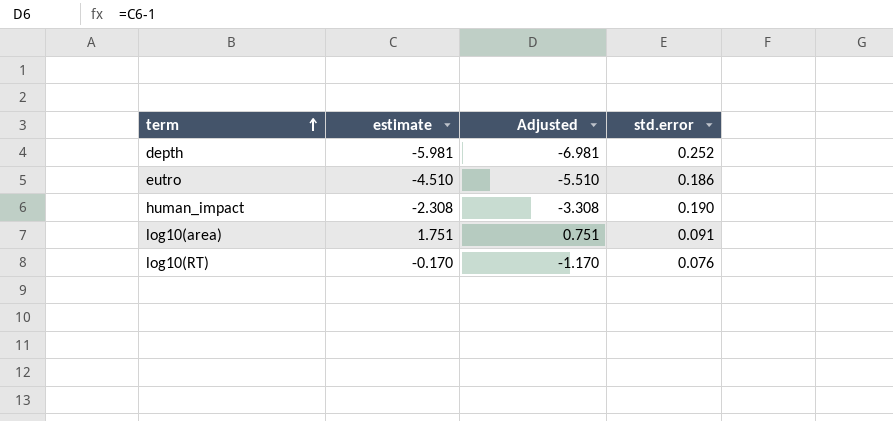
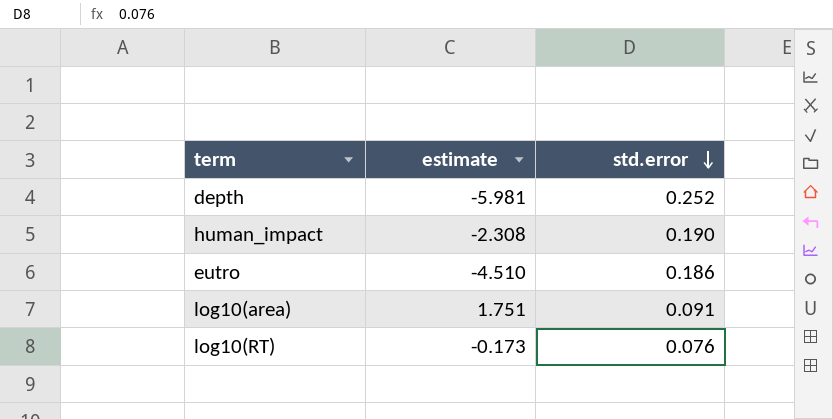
row order: term ascending -> std.error descending
column Adjusted | formula: [estimate] - 1 -> none
log10(RT) | estimate: -0.170 -> -0.173

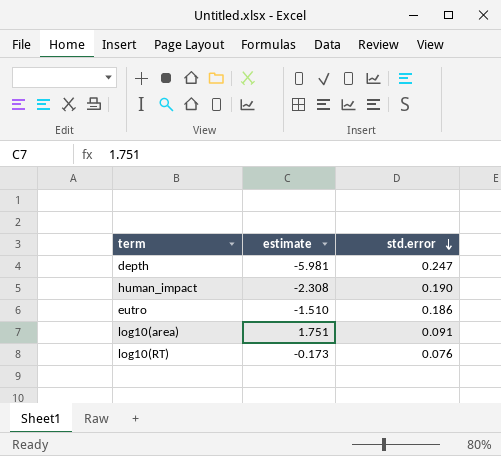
depth | std.error: 0.252 -> 0.247
eutro | estimate: -4.510 -> -1.510

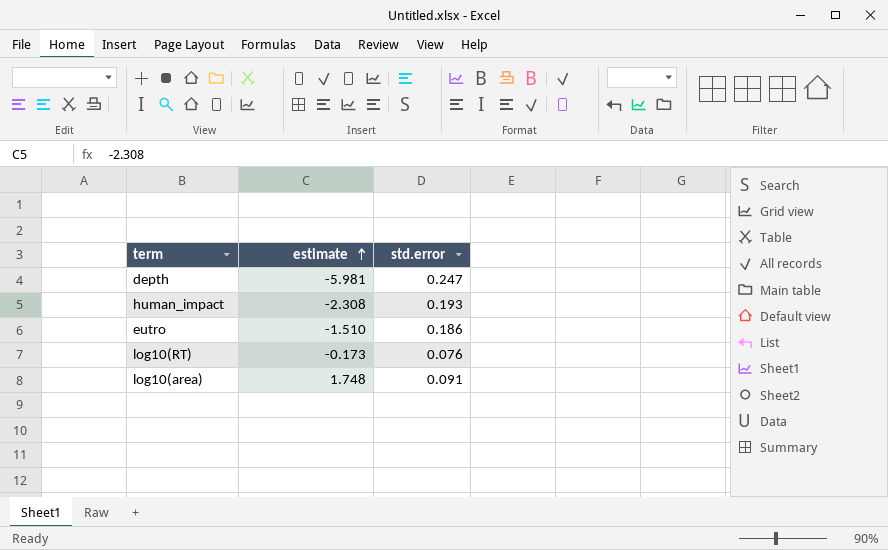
row order: std.error descending -> estimate ascending
human_impact | std.error: 0.190 -> 0.193
log10(area) | estimate: 1.751 -> 1.748

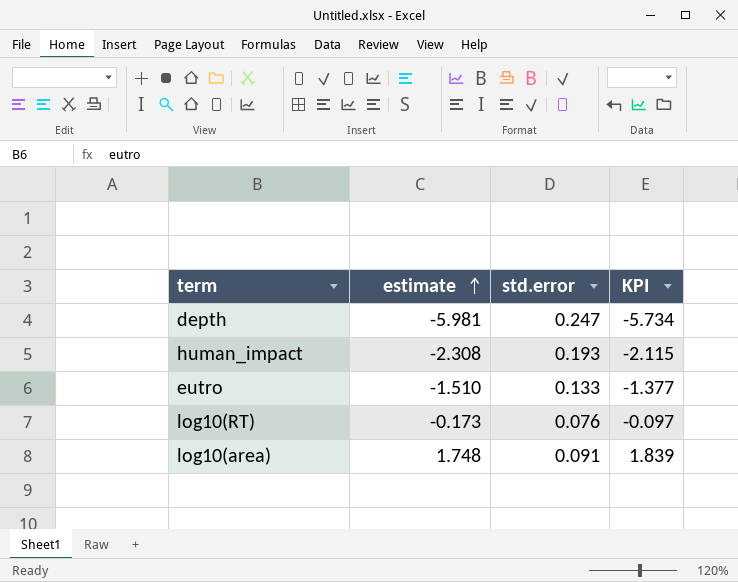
column KPI | formula: none -> [estimate] + [std.error]
eutro | std.error: 0.186 -> 0.133

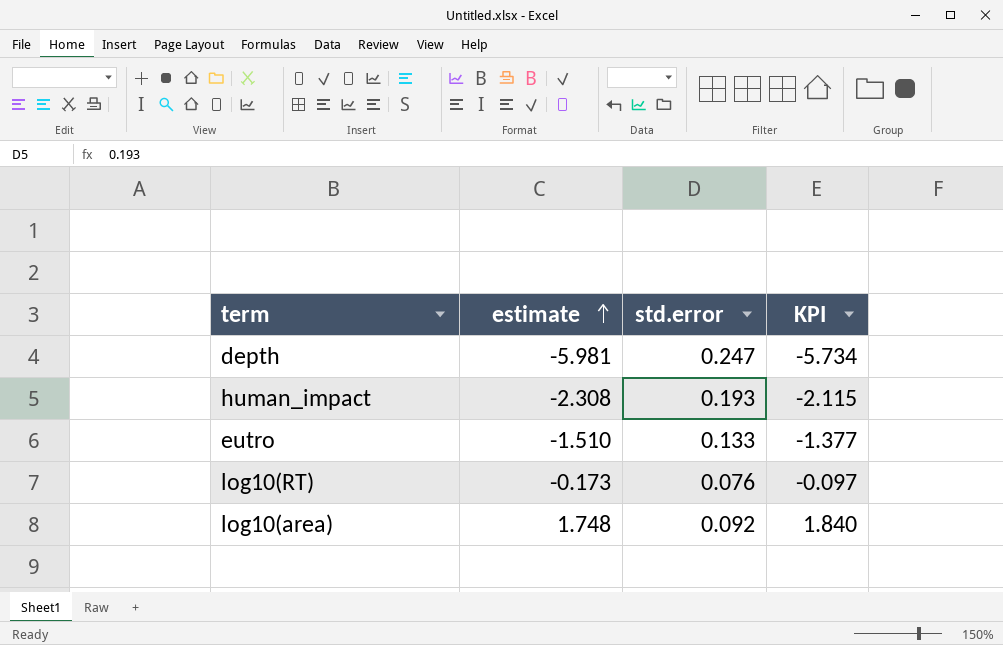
log10(area) | std.error: 0.091 -> 0.092
log10(area) | KPI: 1.839 -> 1.840

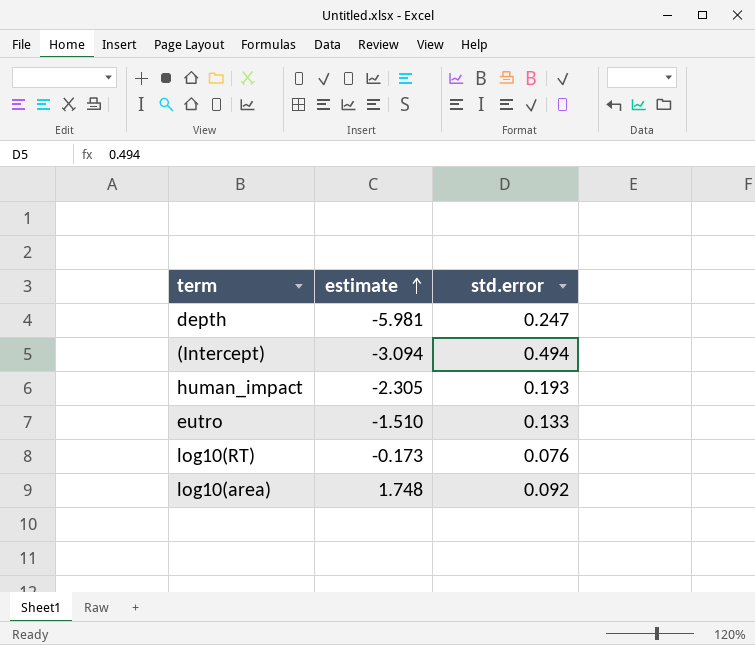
column KPI | formula: [estimate] + [std.error] -> none
row (Intercept): none -> -3.094 | 0.494
human_impact | estimate: -2.308 -> -2.305

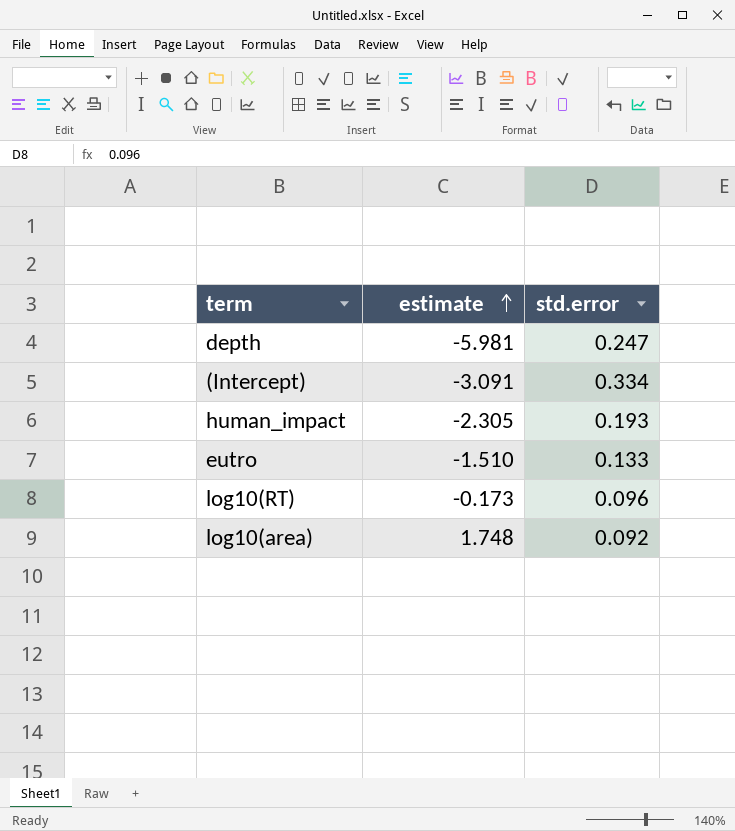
(Intercept) | estimate: -3.094 -> -3.091
(Intercept) | std.error: 0.494 -> 0.334
log10(RT) | std.error: 0.076 -> 0.096

